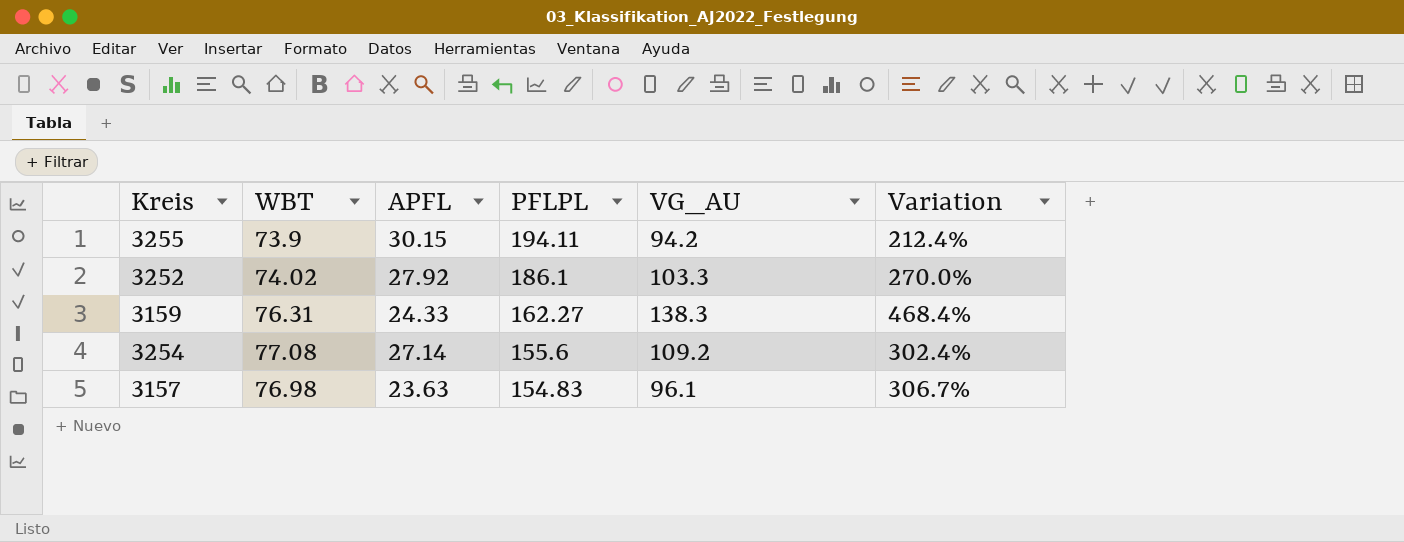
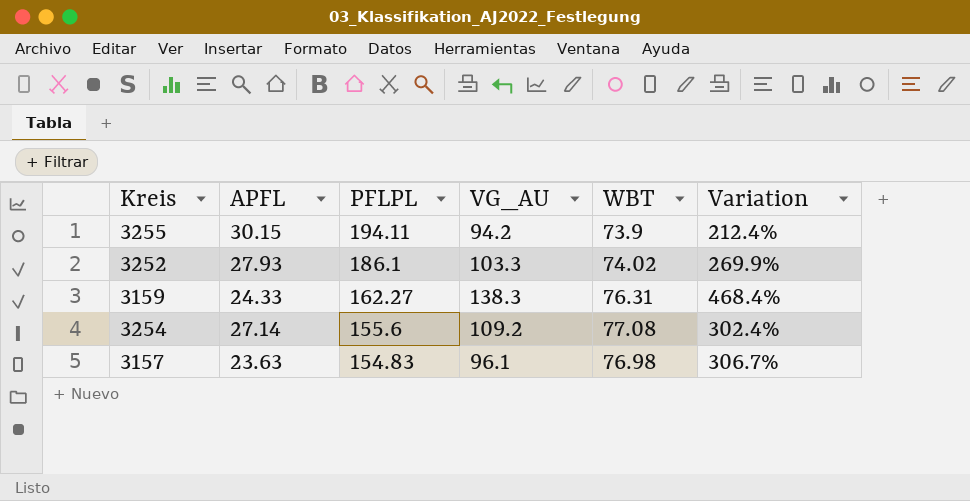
column WBT | position: 2 -> 5
3252 | APFL: 27.92 -> 27.93
3252 | Variation: 270.0% -> 269.9%

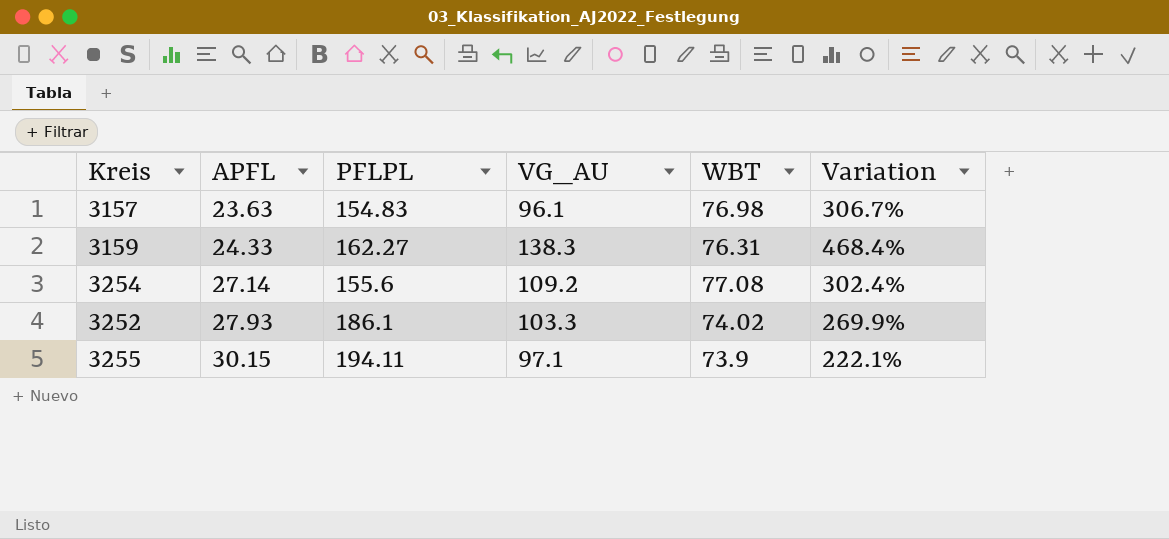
row order: PFLPL descending -> APFL ascending
3255 | VG_AU: 94.2 -> 97.1
3255 | Variation: 212.4% -> 222.1%

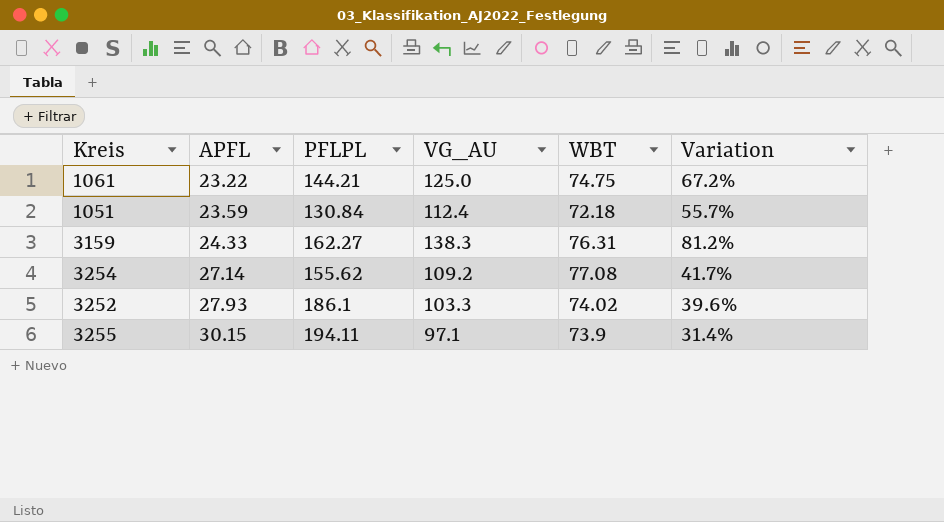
column Variation | formula: ([VG_AU] - [APFL]) / [APFL] -> ([VG_AU] - [WBT]) / [WBT]
row 3157: 23.63 | 154.83 | 96.1 | 76.98 | 306.7% -> none
row 1061: none -> 23.22 | 144.21 | 125.0 | 74.75 | 67.2%
row 1051: none -> 23.59 | 130.84 | 112.4 | 72.18 | 55.7%
3254 | PFLPL: 155.6 -> 155.62

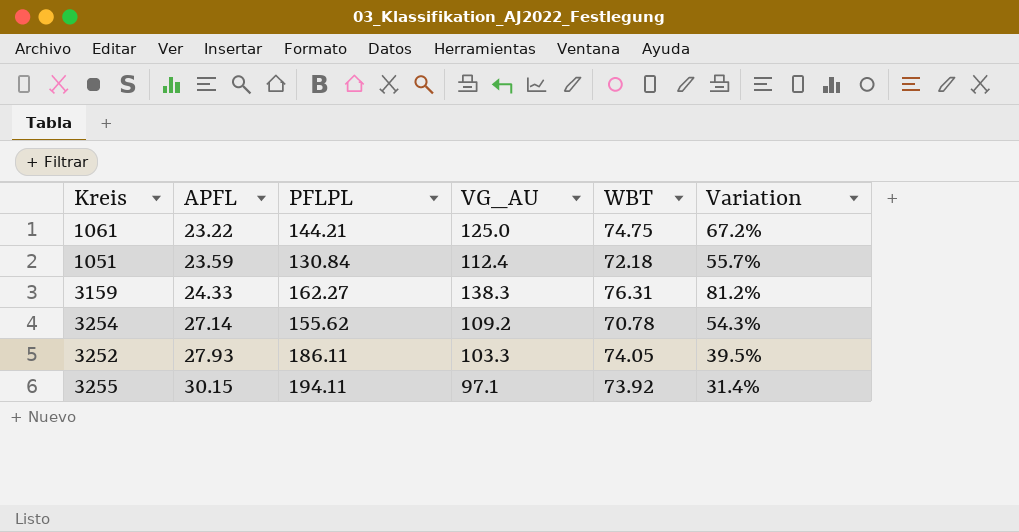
3254 | WBT: 77.08 -> 70.78
3254 | Variation: 41.7% -> 54.3%
3252 | PFLPL: 186.1 -> 186.11
3252 | WBT: 74.02 -> 74.05
3252 | Variation: 39.6% -> 39.5%
3255 | WBT: 73.9 -> 73.92

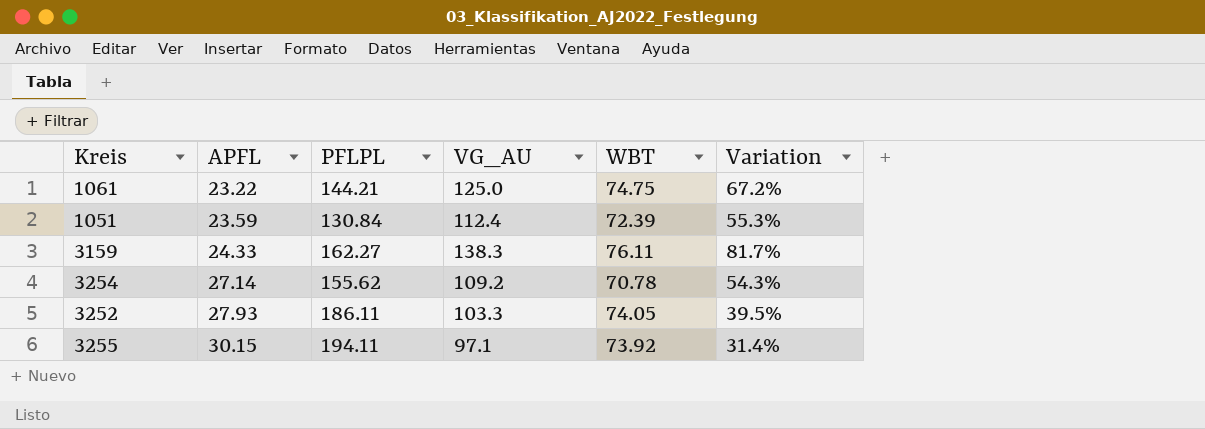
1051 | WBT: 72.18 -> 72.39
1051 | Variation: 55.7% -> 55.3%
3159 | WBT: 76.31 -> 76.11
3159 | Variation: 81.2% -> 81.7%

